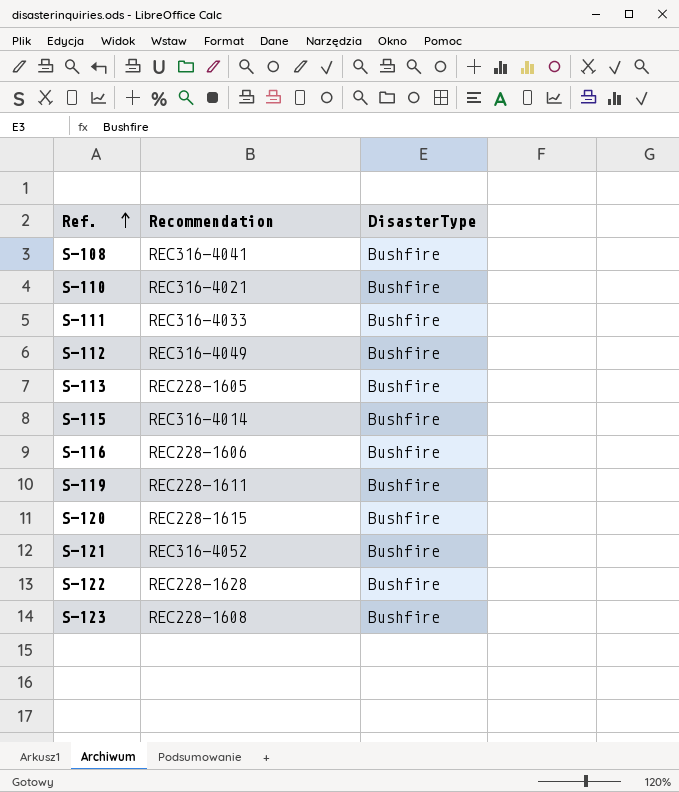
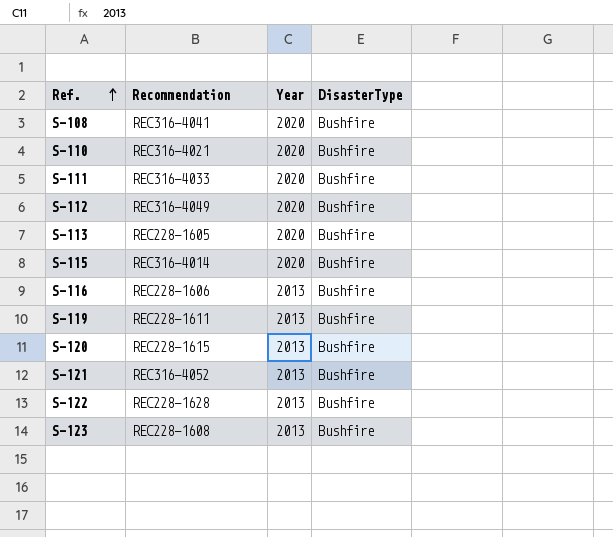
column Year | position: none -> 3

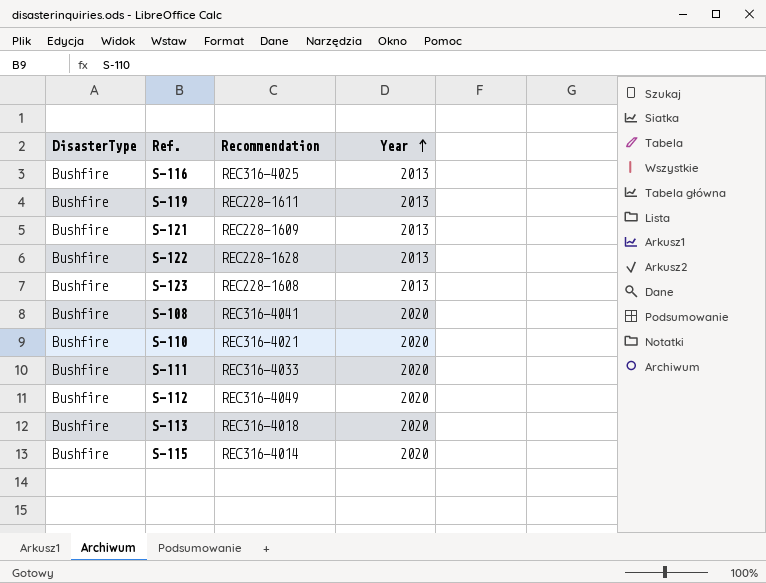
row order: Ref. ascending -> Year ascending
column DisasterType | position: 4 -> 1
row S-120: REC228-1615 | 2013 | Bushfire -> none
S-116 | Recommendation: REC228-1606 -> REC316-4025
S-121 | Recommendation: REC316-4052 -> REC228-1609
S-113 | Recommendation: REC228-1605 -> REC316-4018

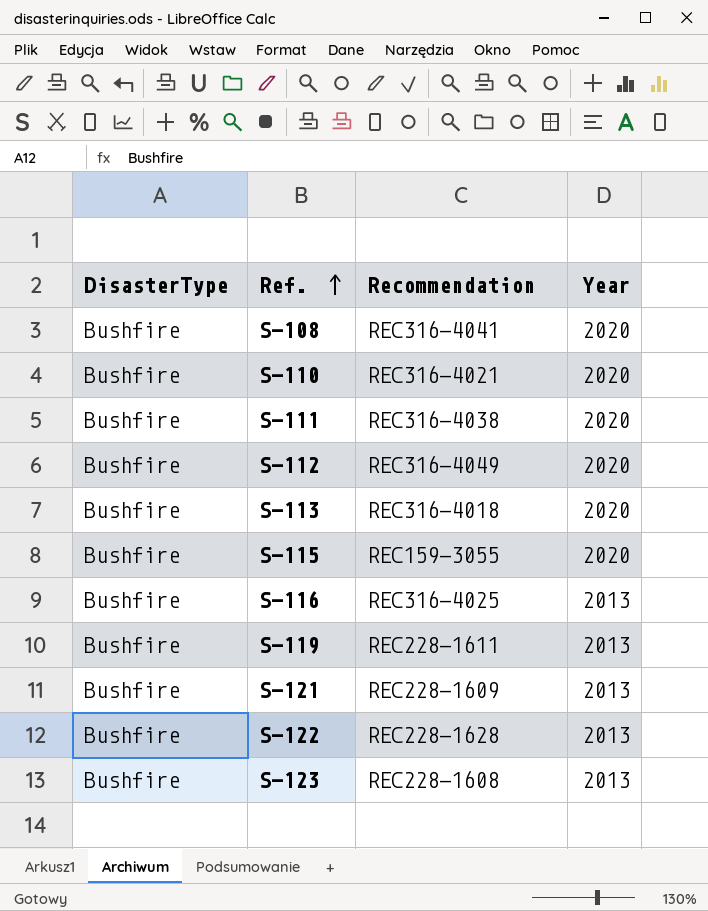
row order: Year ascending -> Ref. ascending
S-111 | Recommendation: REC316-4033 -> REC316-4038
S-115 | Recommendation: REC316-4014 -> REC159-3055

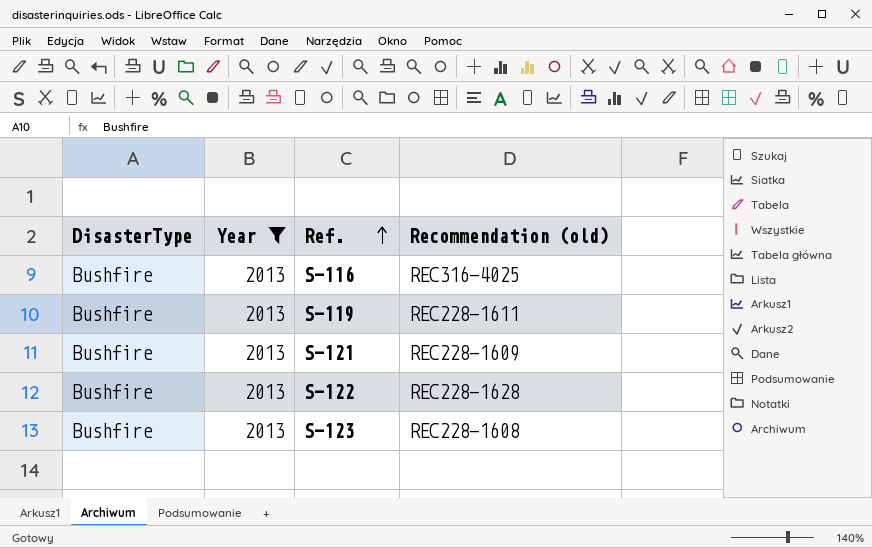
filter: none -> Year = 2013
column Year | position: 4 -> 2
column name: Recommendation -> Recommendation (old)

